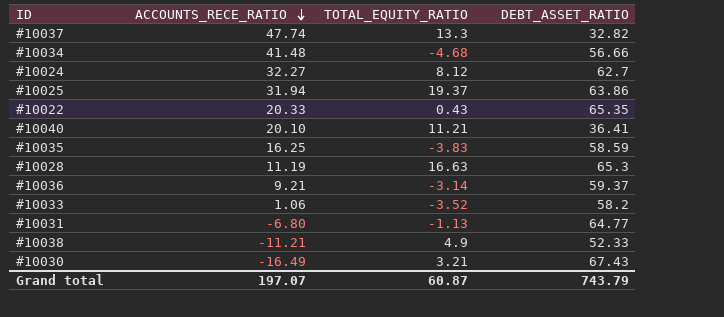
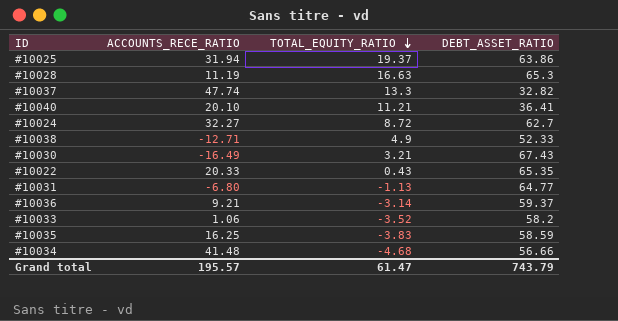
row order: ACCOUNTS_RECE_RATIO descending -> TOTAL_EQUITY_RATIO descending
#10024 | TOTAL_EQUITY_RATIO: 8.12 -> 8.72
#10038 | ACCOUNTS_RECE_RATIO: -11.21 -> -12.71
Grand total | ACCOUNTS_RECE_RATIO: 197.07 -> 195.57
Grand total | TOTAL_EQUITY_RATIO: 60.87 -> 61.47

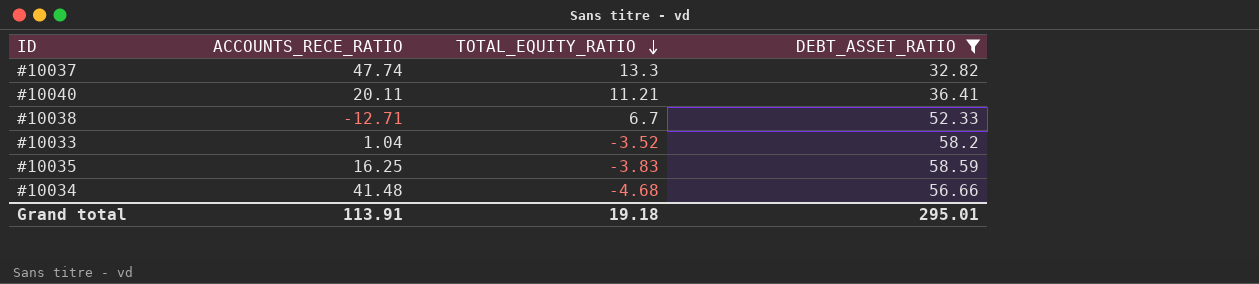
filter: none -> DEBT_ASSET_RATIO <= 58.59
#10040 | ACCOUNTS_RECE_RATIO: 20.10 -> 20.11
#10038 | TOTAL_EQUITY_RATIO: 4.9 -> 6.7
#10033 | ACCOUNTS_RECE_RATIO: 1.06 -> 1.04
Grand total | ACCOUNTS_RECE_RATIO: 195.57 -> 113.91
Grand total | TOTAL_EQUITY_RATIO: 61.47 -> 19.18
Grand total | DEBT_ASSET_RATIO: 743.79 -> 295.01

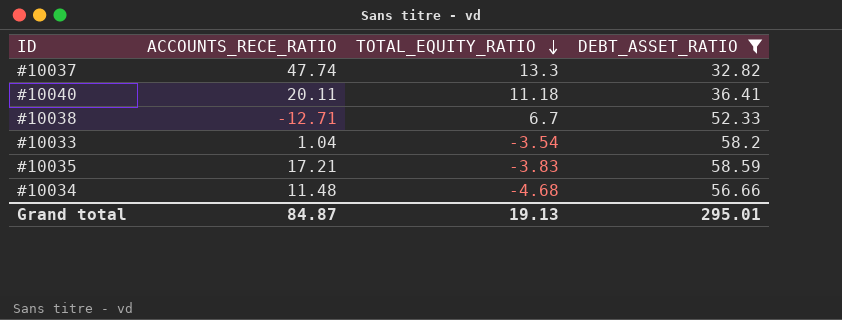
#10040 | TOTAL_EQUITY_RATIO: 11.21 -> 11.18
#10033 | TOTAL_EQUITY_RATIO: -3.52 -> -3.54
#10035 | ACCOUNTS_RECE_RATIO: 16.25 -> 17.21
#10034 | ACCOUNTS_RECE_RATIO: 41.48 -> 11.48
Grand total | ACCOUNTS_RECE_RATIO: 113.91 -> 84.87
Grand total | TOTAL_EQUITY_RATIO: 19.18 -> 19.13

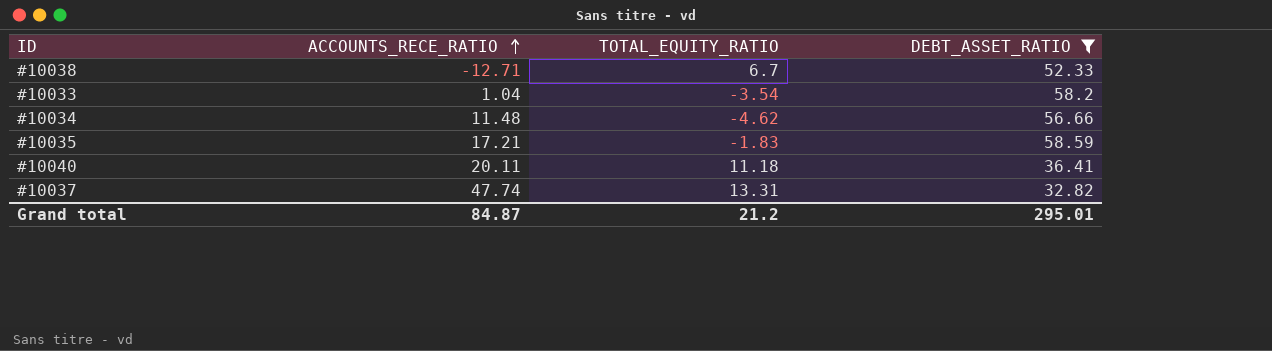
row order: TOTAL_EQUITY_RATIO descending -> ACCOUNTS_RECE_RATIO ascending
#10034 | TOTAL_EQUITY_RATIO: -4.68 -> -4.62
#10035 | TOTAL_EQUITY_RATIO: -3.83 -> -1.83
#10037 | TOTAL_EQUITY_RATIO: 13.3 -> 13.31
Grand total | TOTAL_EQUITY_RATIO: 19.13 -> 21.2

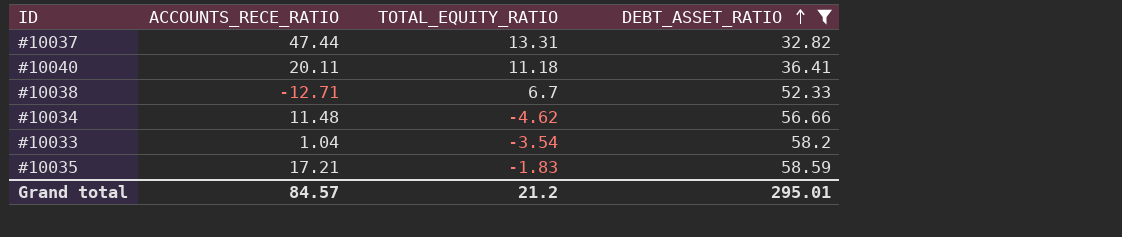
row order: ACCOUNTS_RECE_RATIO ascending -> DEBT_ASSET_RATIO ascending
#10037 | ACCOUNTS_RECE_RATIO: 47.74 -> 47.44
Grand total | ACCOUNTS_RECE_RATIO: 84.87 -> 84.57

